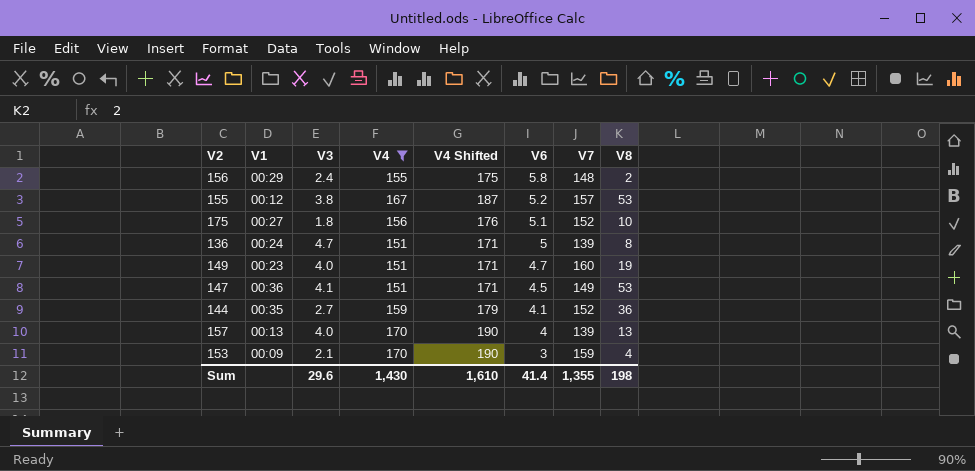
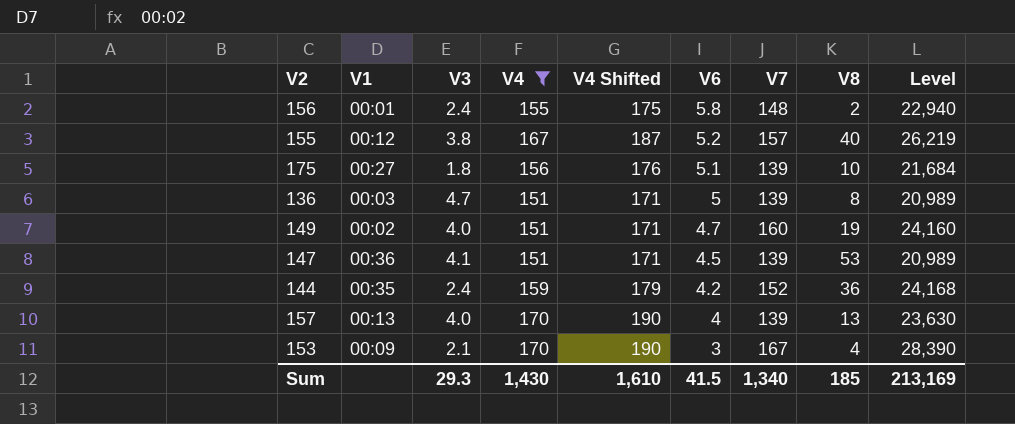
column Level | formula: none -> [V4] * [V7]
156 | V1: 00:29 -> 00:01
155 | V8: 53 -> 40
175 | V7: 152 -> 139
136 | V1: 00:24 -> 00:03
149 | V1: 00:23 -> 00:02
147 | V7: 149 -> 139
144 | V3: 2.7 -> 2.4
144 | V6: 4.1 -> 4.2
153 | V7: 159 -> 167
Sum | V3: 29.6 -> 29.3
Sum | V6: 41.4 -> 41.5
Sum | V7: 1,355 -> 1,340
Sum | V8: 198 -> 185

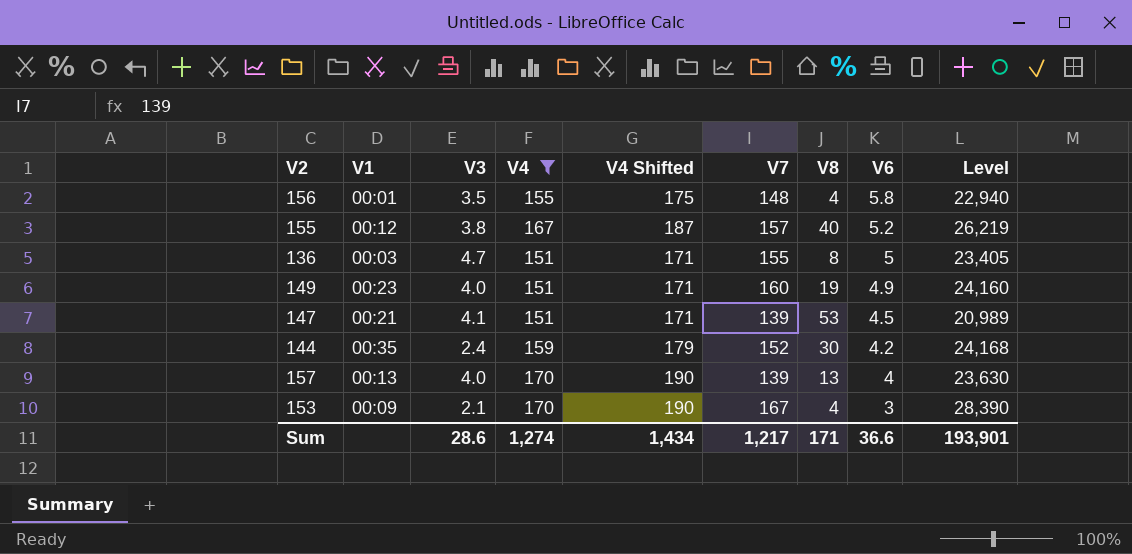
column V6 | position: 6 -> 8
row 175: 00:27 | 1.8 | 156 | 176 | 5.1 | 139 | 10 | 21,684 -> none
156 | V3: 2.4 -> 3.5
156 | V8: 2 -> 4
136 | V7: 139 -> 155
136 | Level: 20,989 -> 23,405
149 | V1: 00:02 -> 00:23
149 | V6: 4.7 -> 4.9
147 | V1: 00:36 -> 00:21
144 | V8: 36 -> 30
Sum | V3: 29.3 -> 28.6
Sum | V4: 1,430 -> 1,274
Sum | V4 Shifted: 1,610 -> 1,434
Sum | V7: 1,340 -> 1,217
Sum | V8: 185 -> 171
Sum | V6: 41.5 -> 36.6
Sum | Level: 213,169 -> 193,901

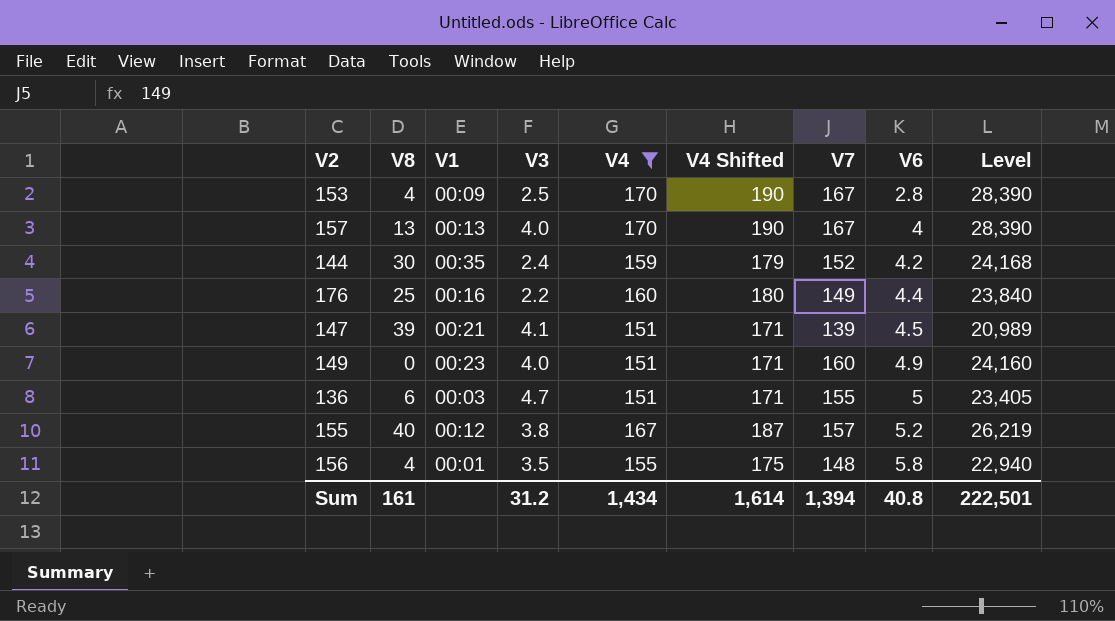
row order: V6 descending -> V6 ascending
column V8 | position: 7 -> 2
153 | V3: 2.1 -> 2.5
153 | V6: 3 -> 2.8
157 | V7: 139 -> 167
157 | Level: 23,630 -> 28,390
row 176: none -> 25 | 00:16 | 2.2 | 160 | 180 | 149 | 4.4 | 23,840
147 | V8: 53 -> 39
149 | V8: 19 -> 0
136 | V8: 8 -> 6
Sum | V8: 171 -> 161
Sum | V3: 28.6 -> 31.2
Sum | V4: 1,274 -> 1,434
Sum | V4 Shifted: 1,434 -> 1,614
Sum | V7: 1,217 -> 1,394
Sum | V6: 36.6 -> 40.8
Sum | Level: 193,901 -> 222,501

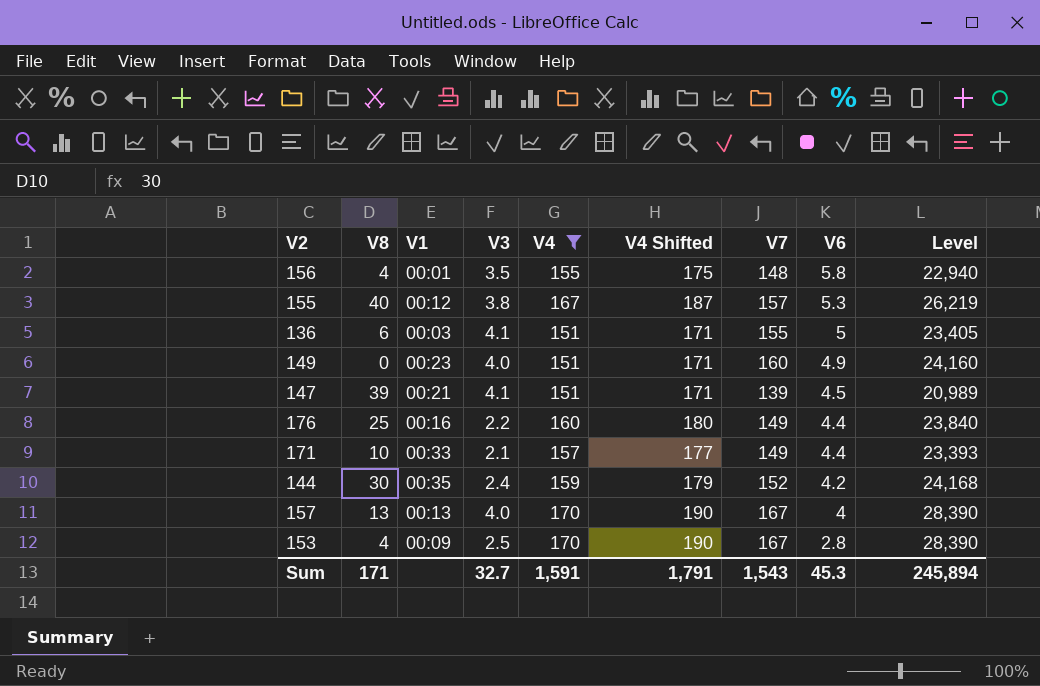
row order: V6 ascending -> V6 descending
155 | V6: 5.2 -> 5.3
136 | V3: 4.7 -> 4.1
row 171: none -> 10 | 00:33 | 2.1 | 157 | 177 | 149 | 4.4 | 23,393
Sum | V8: 161 -> 171
Sum | V3: 31.2 -> 32.7
Sum | V4: 1,434 -> 1,591
Sum | V4 Shifted: 1,614 -> 1,791
Sum | V7: 1,394 -> 1,543
Sum | V6: 40.8 -> 45.3
Sum | Level: 222,501 -> 245,894

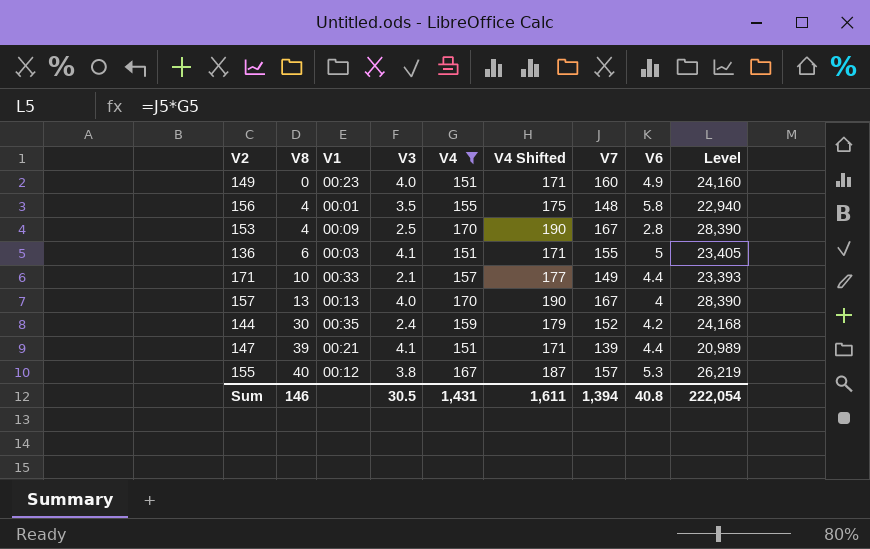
row order: V6 descending -> V8 ascending
row 176: 25 | 00:16 | 2.2 | 160 | 180 | 149 | 4.4 | 23,840 -> none
147 | V6: 4.5 -> 4.4
Sum | V8: 171 -> 146
Sum | V3: 32.7 -> 30.5
Sum | V4: 1,591 -> 1,431
Sum | V4 Shifted: 1,791 -> 1,611
Sum | V7: 1,543 -> 1,394
Sum | V6: 45.3 -> 40.8
Sum | Level: 245,894 -> 222,054

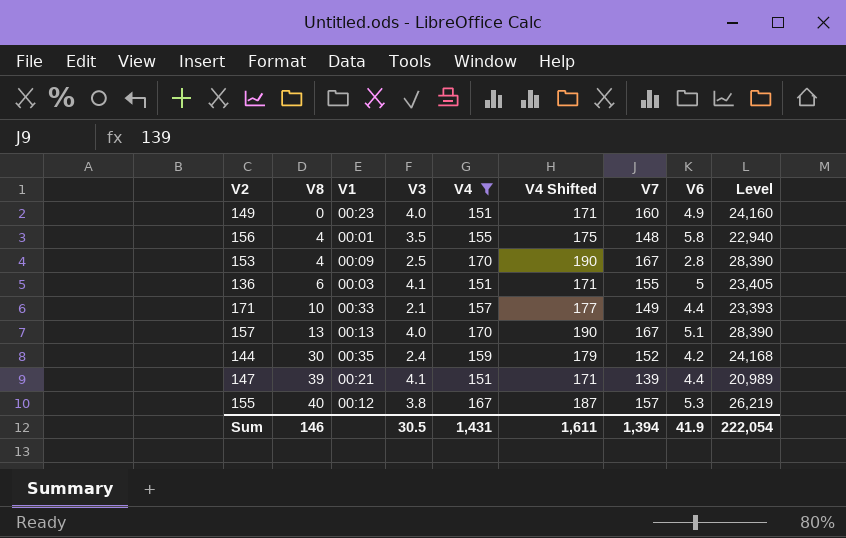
157 | V6: 4 -> 5.1
Sum | V6: 40.8 -> 41.9

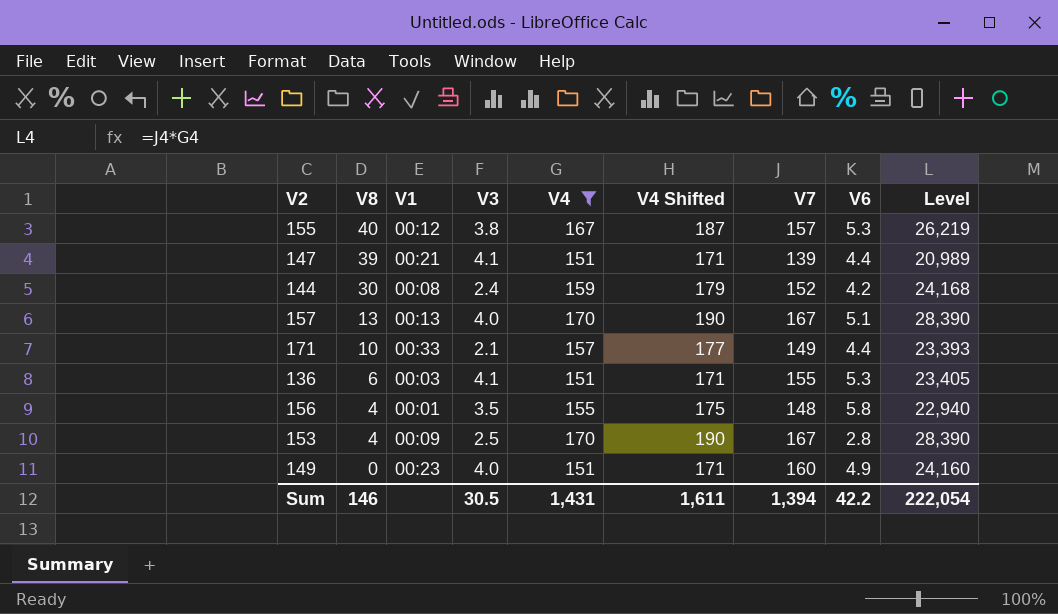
row order: V8 ascending -> V8 descending
144 | V1: 00:35 -> 00:08
136 | V6: 5 -> 5.3
Sum | V6: 41.9 -> 42.2

